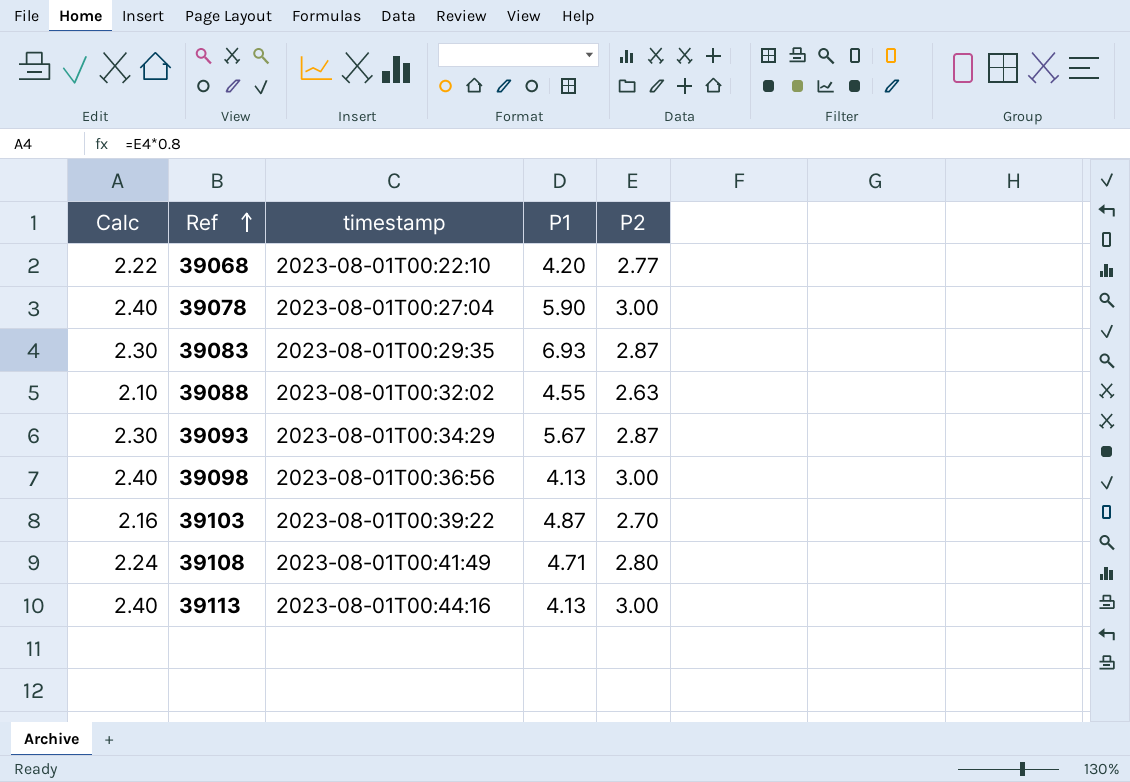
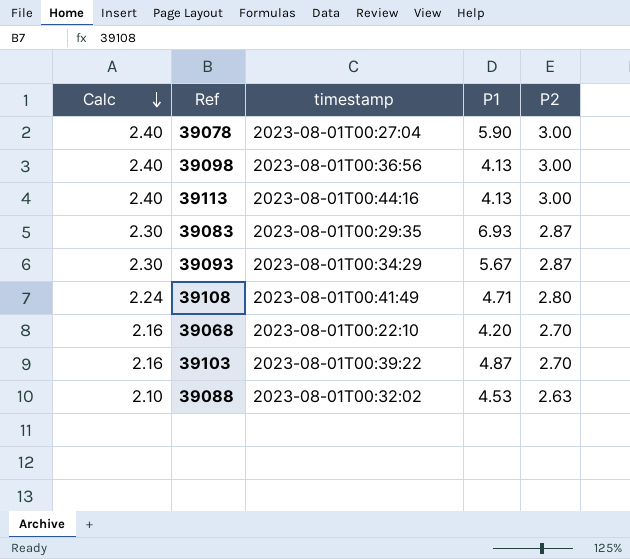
row order: Ref ascending -> Calc descending
39068 | Calc: 2.22 -> 2.16
39068 | P2: 2.77 -> 2.70
39088 | P1: 4.55 -> 4.53

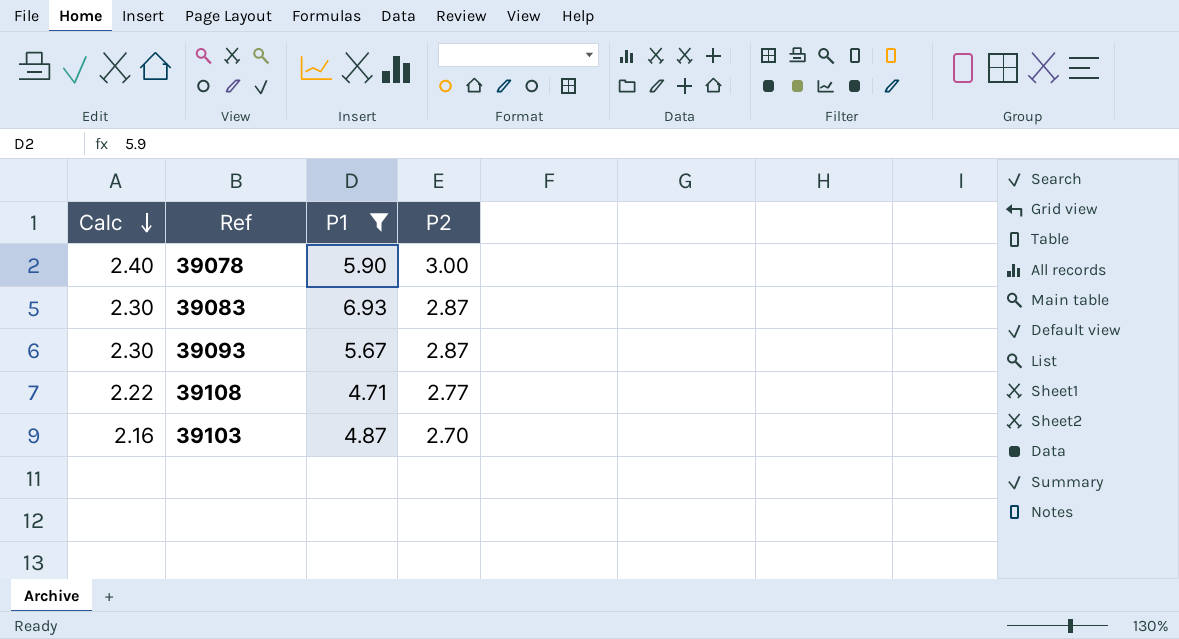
filter: none -> P1 >= 4.71
column timestamp | position: 3 -> none
39108 | Calc: 2.24 -> 2.22
39108 | P2: 2.80 -> 2.77

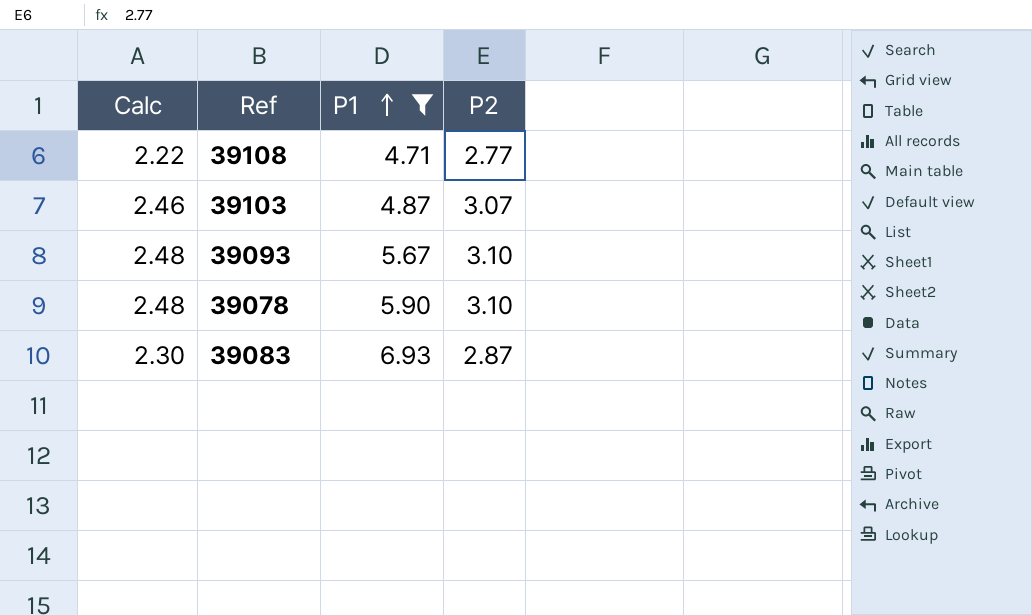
row order: Calc descending -> P1 ascending
39103 | Calc: 2.16 -> 2.46
39103 | P2: 2.70 -> 3.07
39093 | Calc: 2.30 -> 2.48
39093 | P2: 2.87 -> 3.10
39078 | Calc: 2.40 -> 2.48
39078 | P2: 3.00 -> 3.10

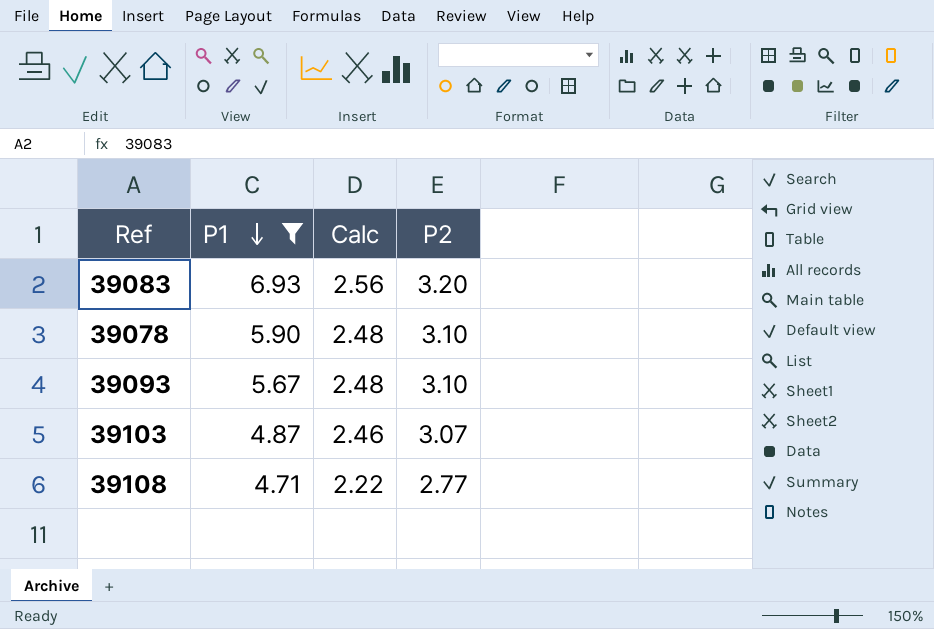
row order: P1 ascending -> P1 descending
column Calc | position: 1 -> 3
39083 | Calc: 2.30 -> 2.56
39083 | P2: 2.87 -> 3.20

